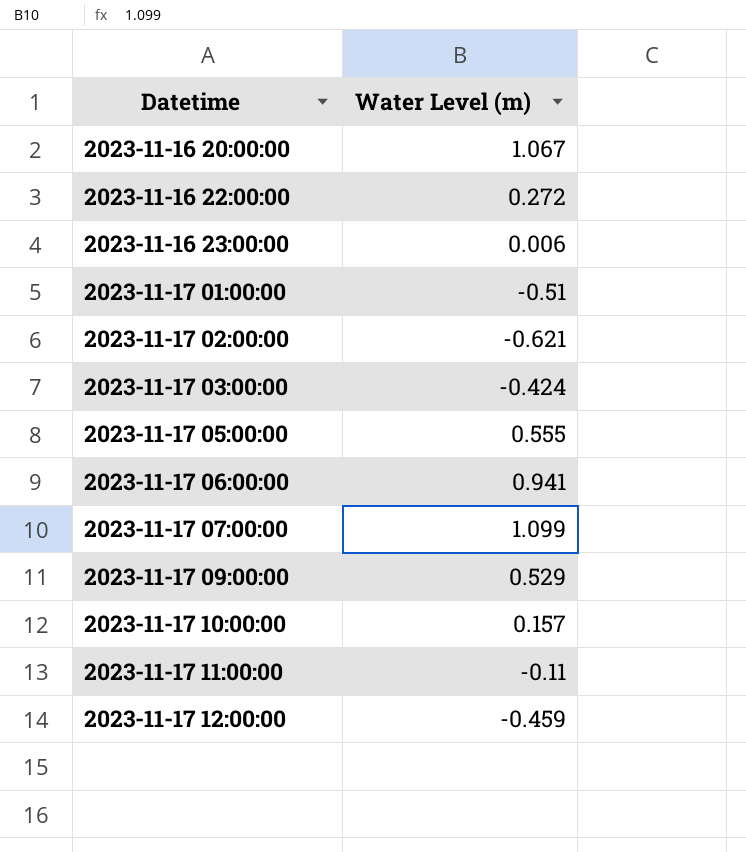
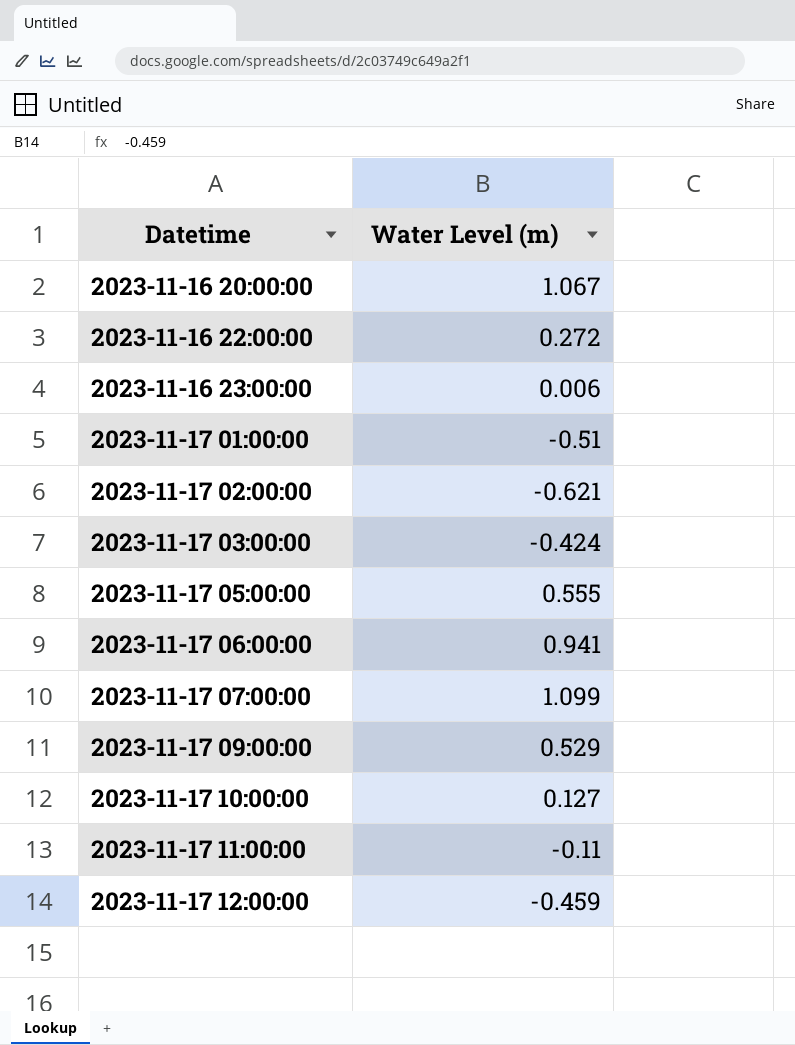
2023-11-17 10:00:00 | Water Level (m): 0.157 -> 0.127

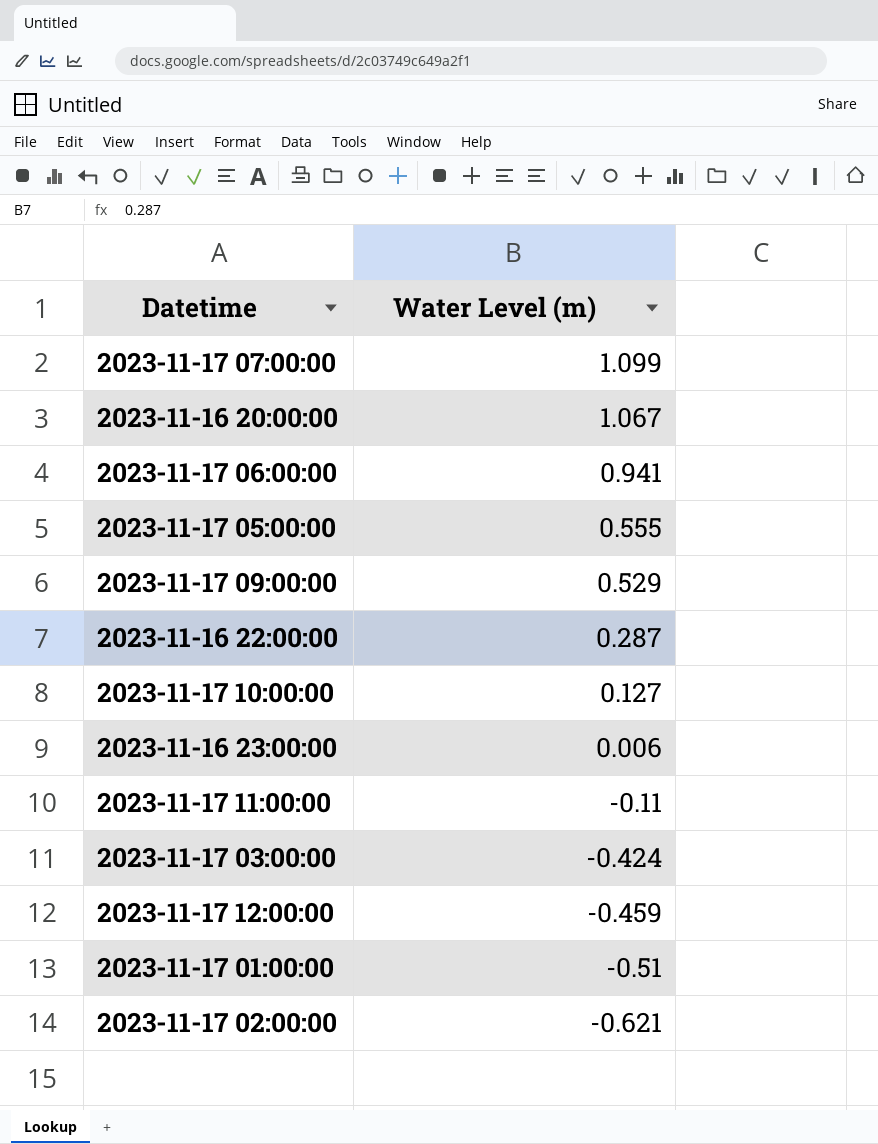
row order: Datetime ascending -> Water Level (m) descending
2023-11-16 22:00:00 | Water Level (m): 0.272 -> 0.287

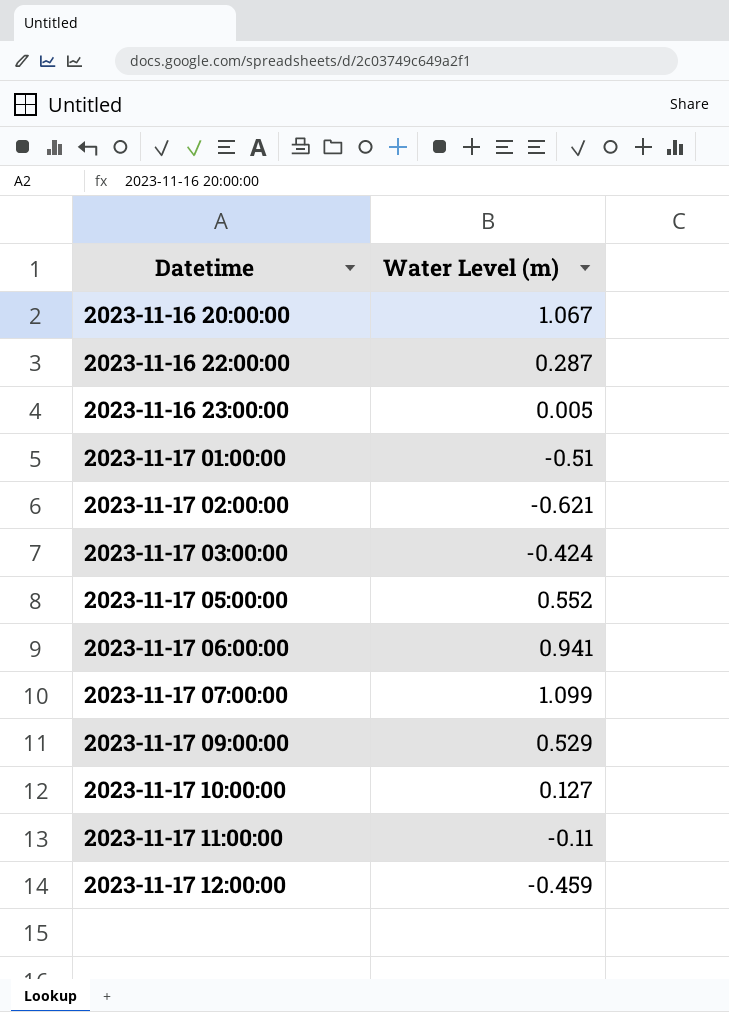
row order: Water Level (m) descending -> Datetime ascending
2023-11-16 23:00:00 | Water Level (m): 0.006 -> 0.005
2023-11-17 05:00:00 | Water Level (m): 0.555 -> 0.552

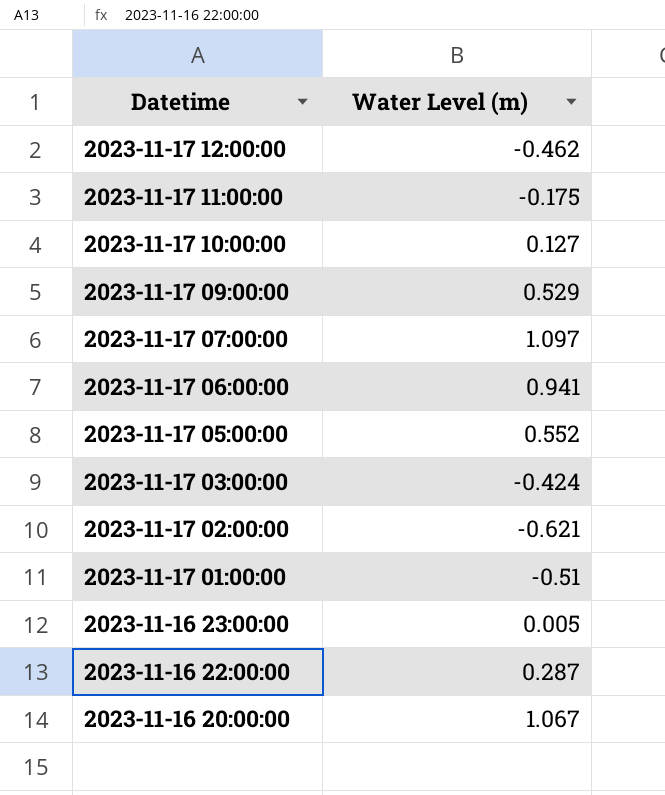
row order: Datetime ascending -> Datetime descending
2023-11-17 12:00:00 | Water Level (m): -0.459 -> -0.462
2023-11-17 11:00:00 | Water Level (m): -0.11 -> -0.175
2023-11-17 07:00:00 | Water Level (m): 1.099 -> 1.097

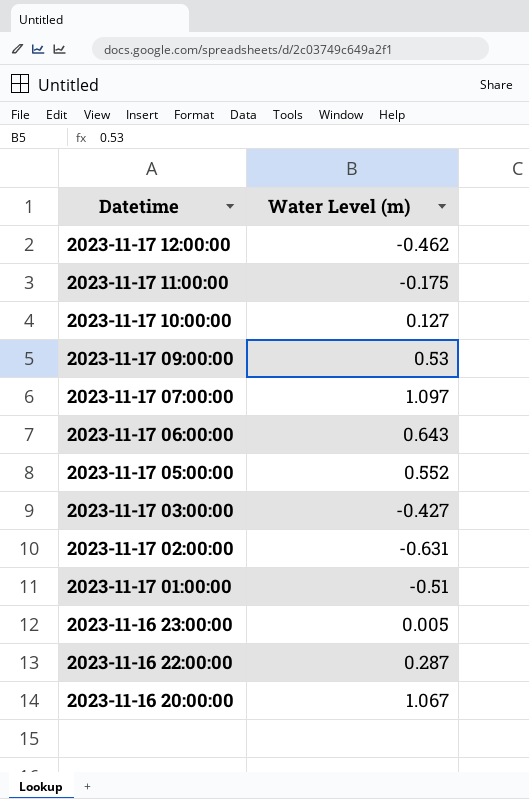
2023-11-17 09:00:00 | Water Level (m): 0.529 -> 0.53
2023-11-17 06:00:00 | Water Level (m): 0.941 -> 0.643
2023-11-17 03:00:00 | Water Level (m): -0.424 -> -0.427
2023-11-17 02:00:00 | Water Level (m): -0.621 -> -0.631

